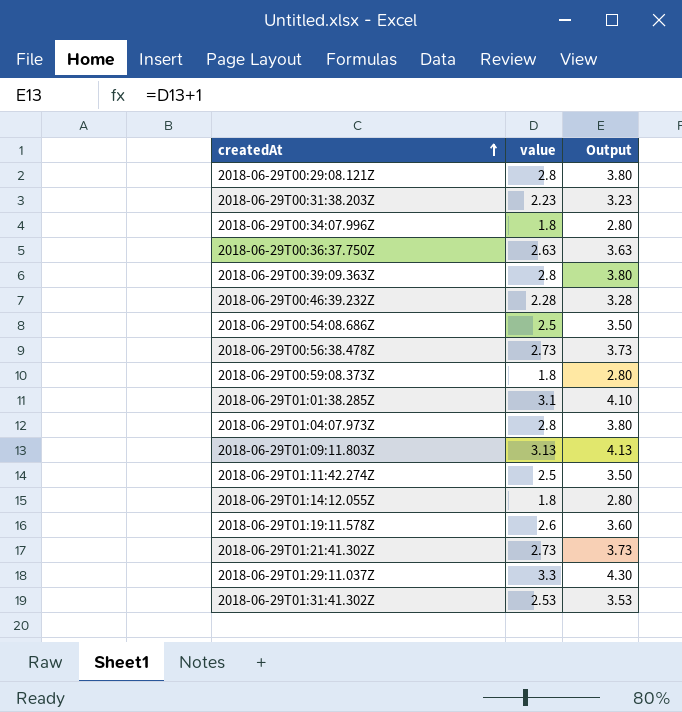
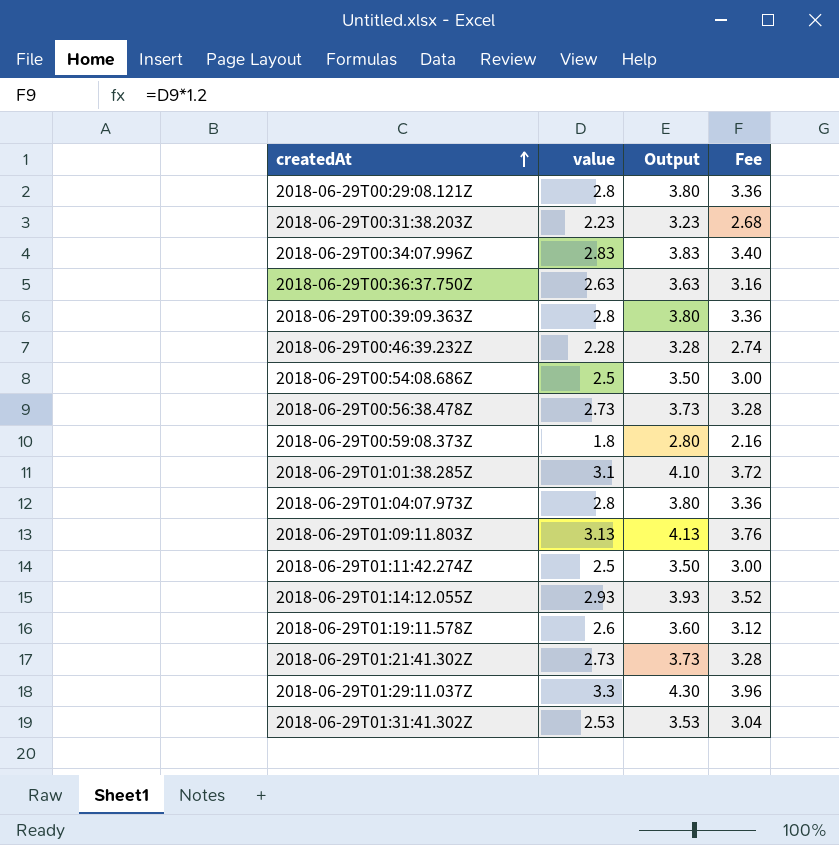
column Fee | formula: none -> [value] * 1.2
2018-06-29T00:34:07.996Z | value: 1.8 -> 2.83
2018-06-29T00:34:07.996Z | Output: 2.80 -> 3.83
2018-06-29T01:14:12.055Z | value: 1.8 -> 2.93
2018-06-29T01:14:12.055Z | Output: 2.80 -> 3.93

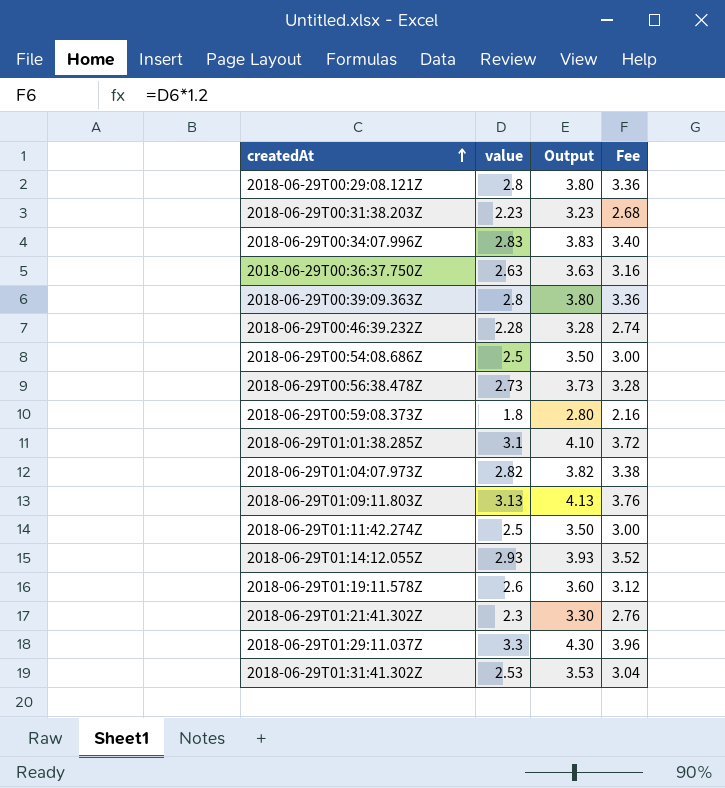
2018-06-29T01:04:07.973Z | value: 2.8 -> 2.82
2018-06-29T01:04:07.973Z | Output: 3.80 -> 3.82
2018-06-29T01:04:07.973Z | Fee: 3.36 -> 3.38
2018-06-29T01:21:41.302Z | value: 2.73 -> 2.3
2018-06-29T01:21:41.302Z | Output: 3.73 -> 3.30
2018-06-29T01:21:41.302Z | Fee: 3.28 -> 2.76

